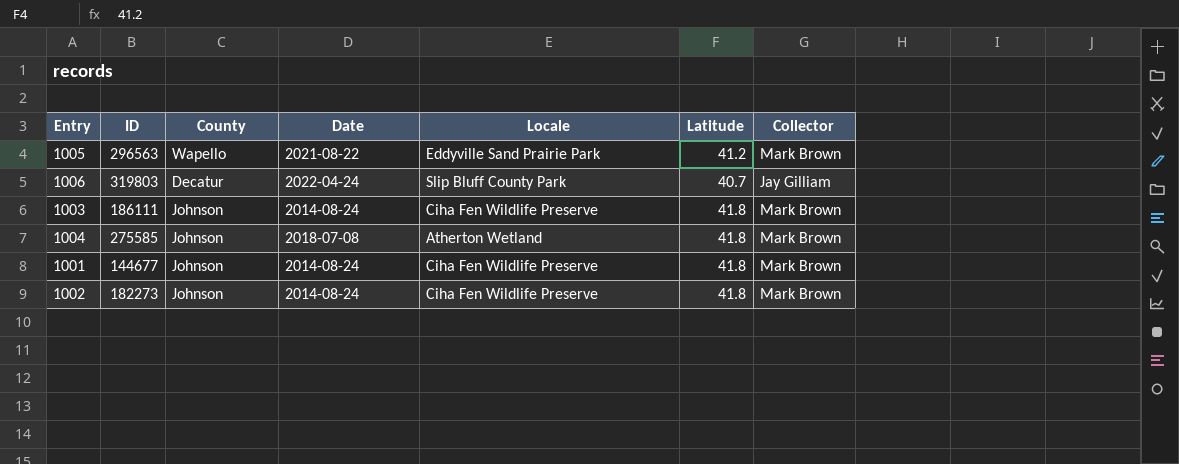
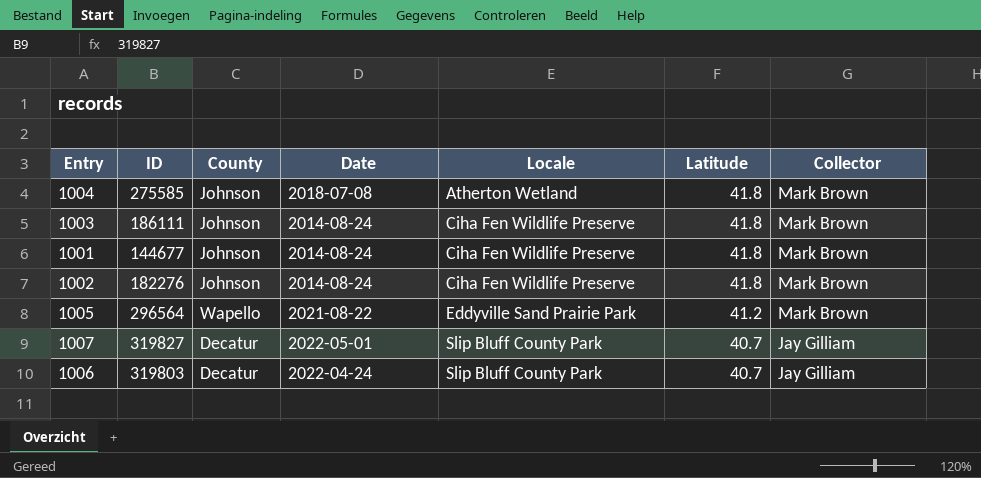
row order: none -> Locale ascending
1002 | ID: 182273 -> 182276
1005 | ID: 296563 -> 296564
row 1007: none -> 319827 | Decatur | 2022-05-01 | Slip Bluff County Park | 40.7 | Jay Gilliam

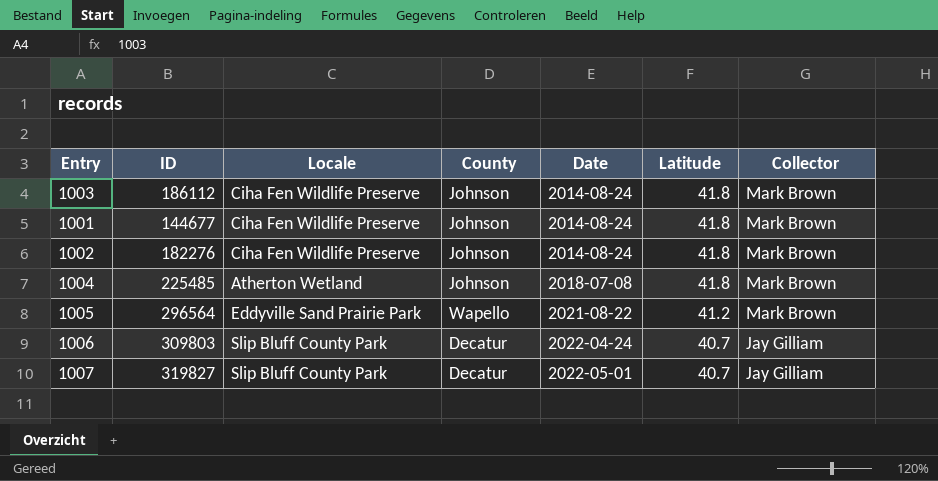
row order: Locale ascending -> Date ascending
column Locale | position: 5 -> 3
1003 | ID: 186111 -> 186112
1004 | ID: 275585 -> 225485
1006 | ID: 319803 -> 309803

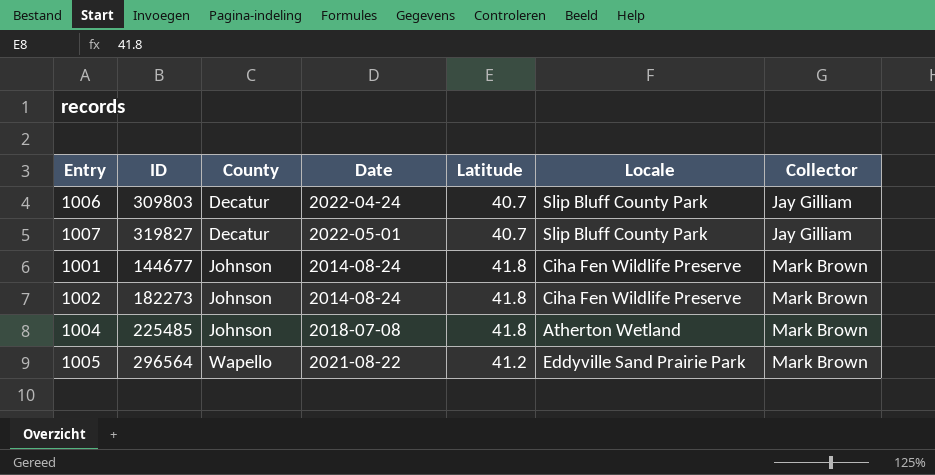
row order: Date ascending -> County ascending
column Locale | position: 3 -> 6
row 1003: 186112 | Ciha Fen Wildlife Preserve | Johnson | 2014-08-24 | 41.8 | Mark Brown -> none
1002 | ID: 182276 -> 182273

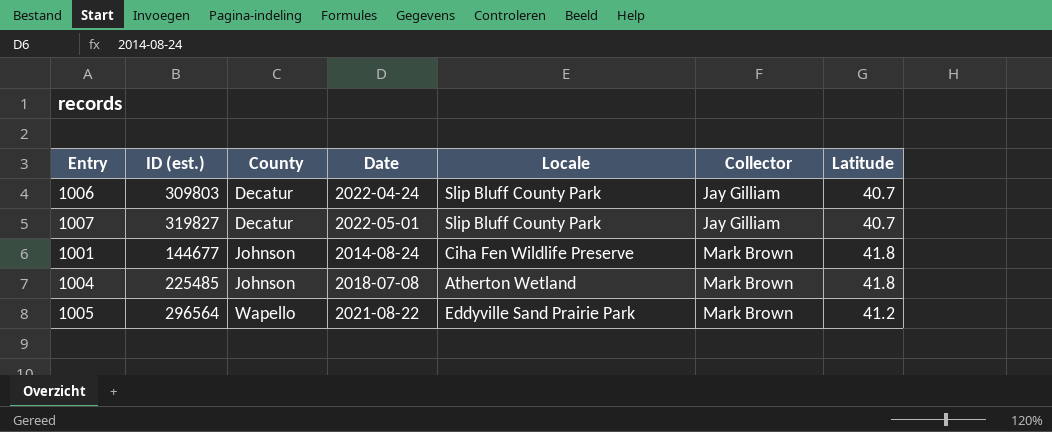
column name: ID -> ID (est.)
column Latitude | position: 5 -> 7
row 1002: 182273 | Johnson | 2014-08-24 | 41.8 | Ciha Fen Wildlife Preserve | Mark Brown -> none

